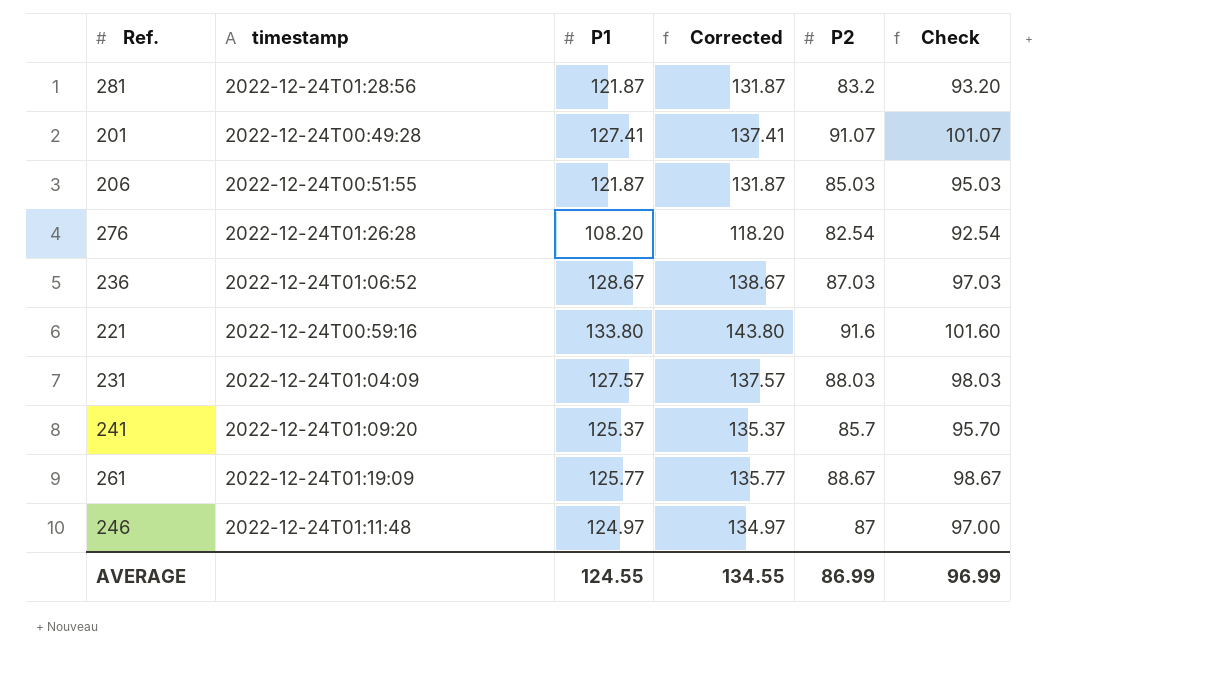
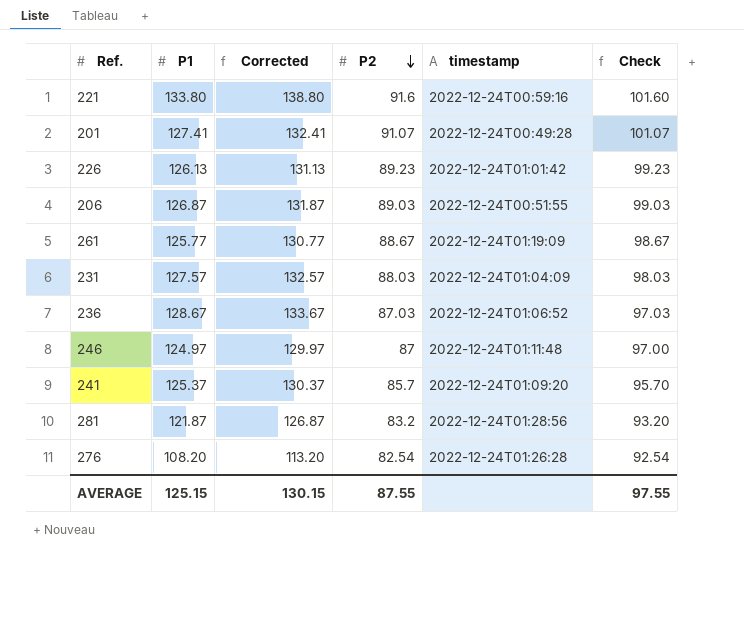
row order: none -> P2 descending
column Corrected | formula: [P1] + 10 -> [P1] + 5
column timestamp | position: 2 -> 5
row 226: none -> 126.13 | 131.13 | 89.23 | 2022-12-24T01:01:42 | 99.23
206 | P1: 121.87 -> 126.87
206 | P2: 85.03 -> 89.03
206 | Check: 95.03 -> 99.03
AVERAGE | P1: 124.55 -> 125.15
AVERAGE | Corrected: 134.55 -> 130.15
AVERAGE | P2: 86.99 -> 87.55
AVERAGE | Check: 96.99 -> 97.55

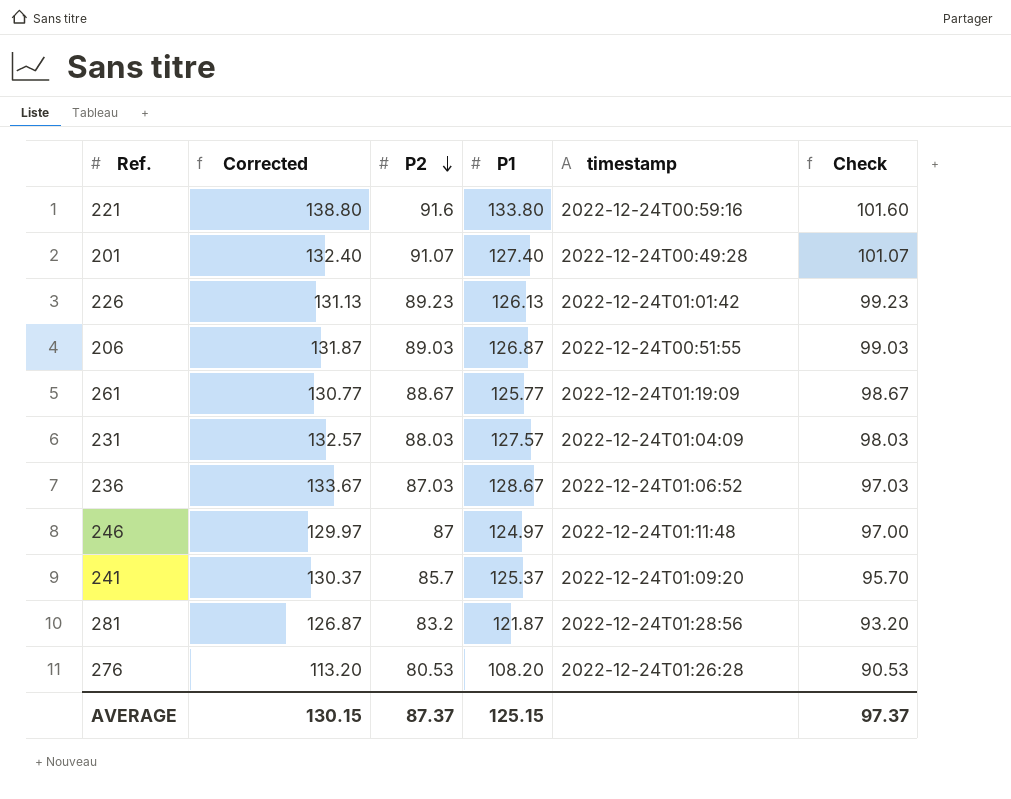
column P1 | position: 2 -> 4
201 | Corrected: 132.41 -> 132.40
201 | P1: 127.41 -> 127.40
276 | P2: 82.54 -> 80.53
276 | Check: 92.54 -> 90.53
AVERAGE | P2: 87.55 -> 87.37
AVERAGE | Check: 97.55 -> 97.37

